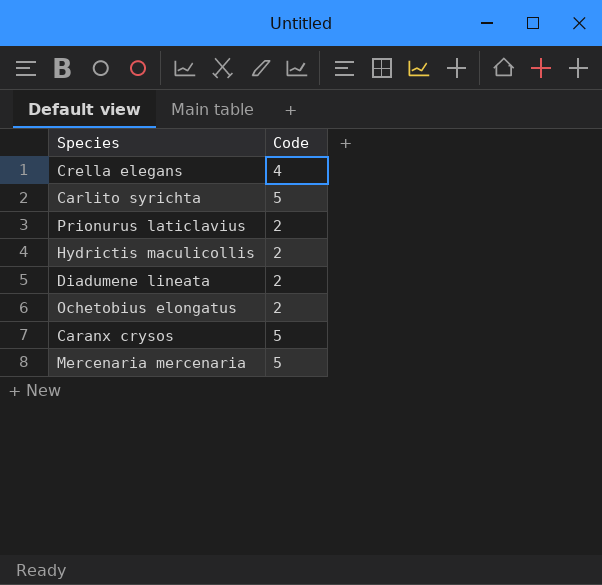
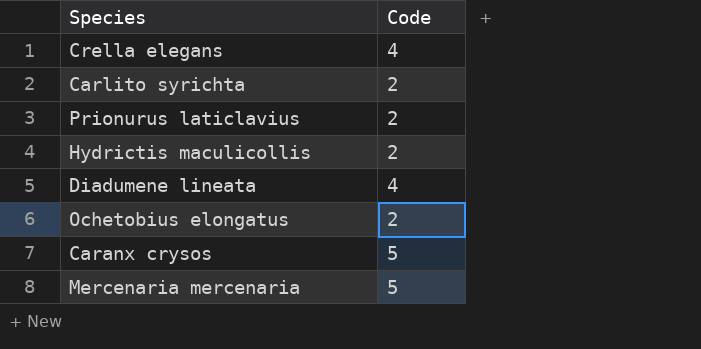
Carlito syrichta | Code: 5 -> 2
Diadumene lineata | Code: 2 -> 4

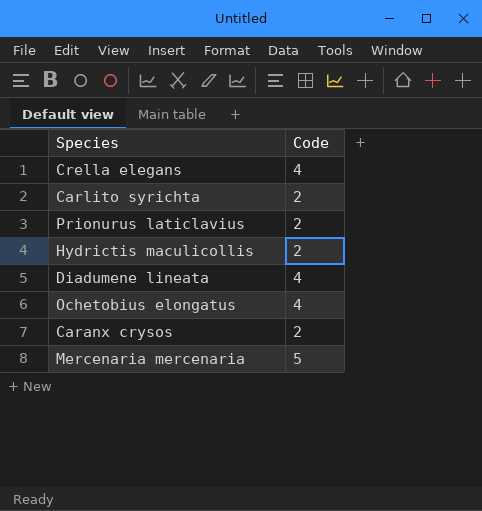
Ochetobius elongatus | Code: 2 -> 4
Caranx crysos | Code: 5 -> 2

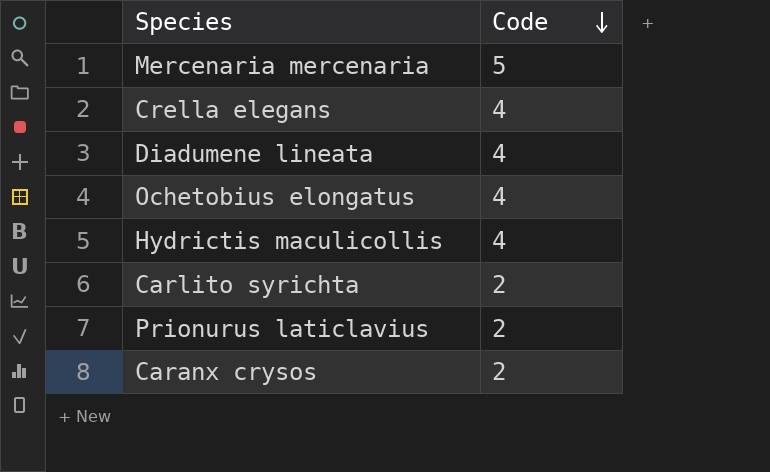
row order: none -> Code descending
Hydrictis maculicollis | Code: 2 -> 4

